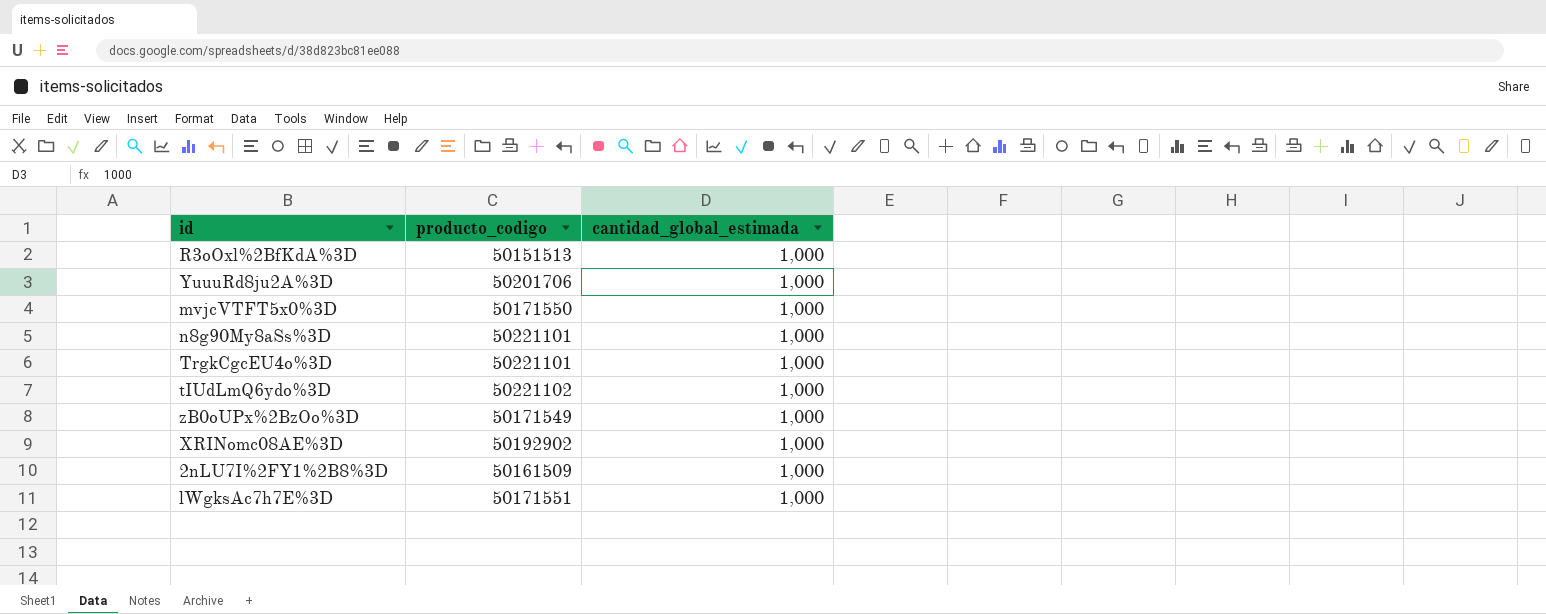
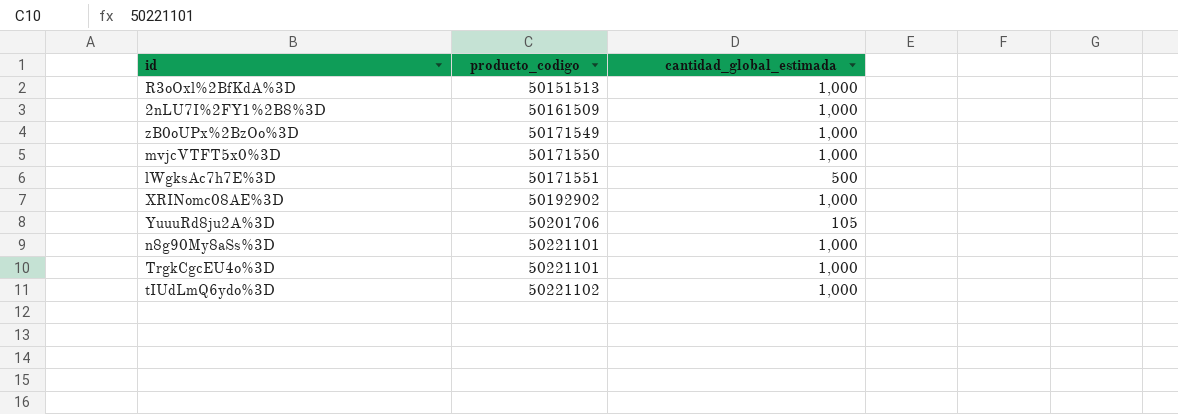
row order: none -> producto_codigo ascending
lWgksAc7h7E%3D | cantidad_global_estimada: 1,000 -> 500
YuuuRd8ju2A%3D | cantidad_global_estimada: 1,000 -> 105

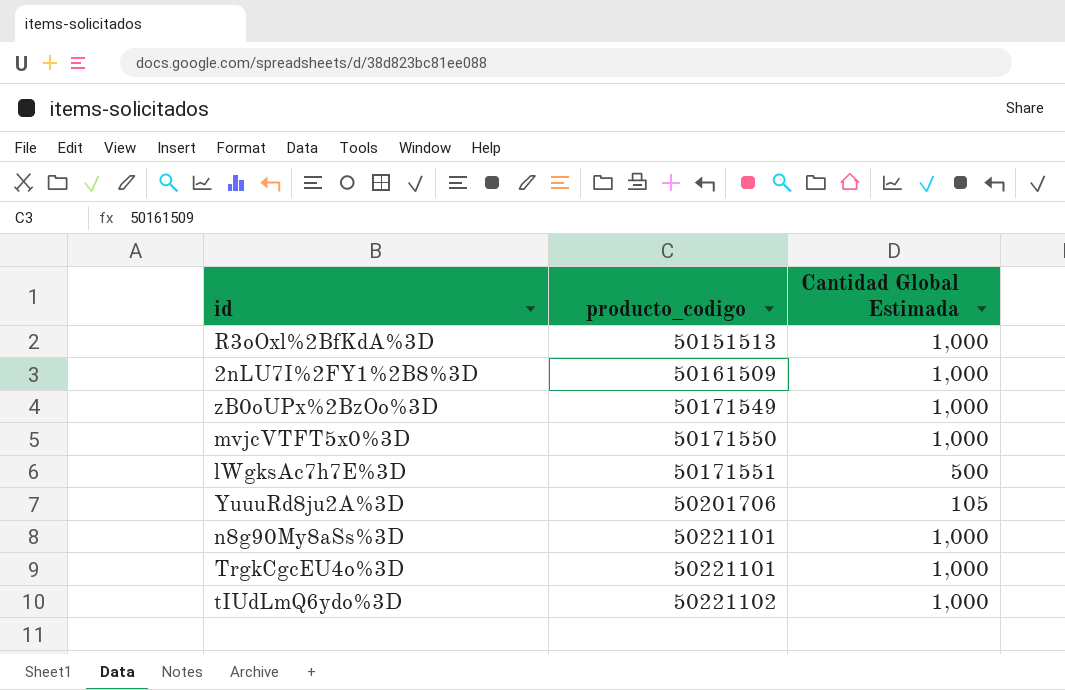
column name: cantidad_global_estimada -> Cantidad Global Estimada
row XRINomc08AE%3D: 50192902 | 1,000 -> none

